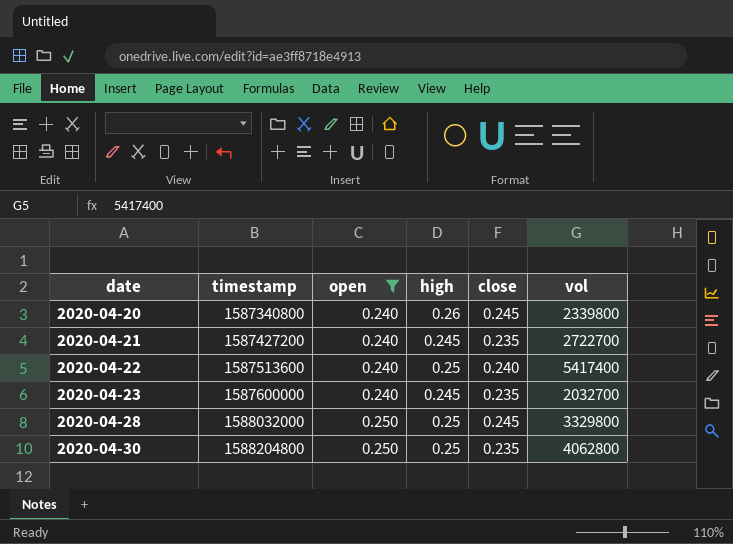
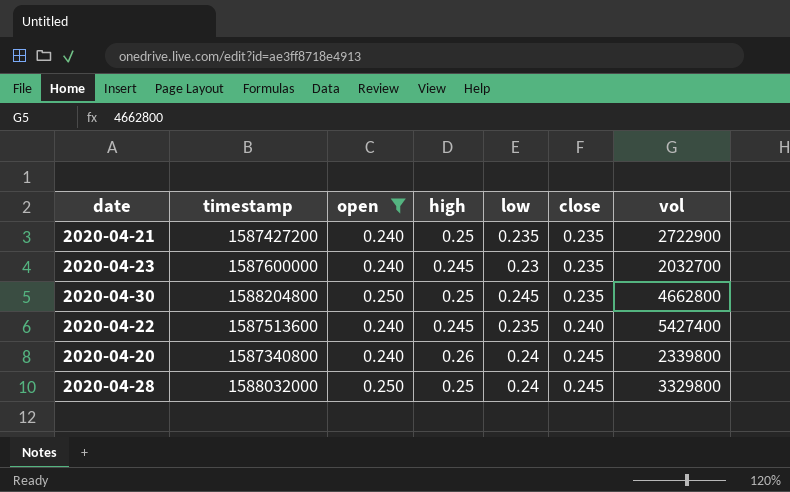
row order: date ascending -> close ascending
column low | position: none -> 5
2020-04-21 | high: 0.245 -> 0.25
2020-04-21 | vol: 2722700 -> 2722900
2020-04-30 | vol: 4062800 -> 4662800
2020-04-22 | high: 0.25 -> 0.245
2020-04-22 | vol: 5417400 -> 5427400

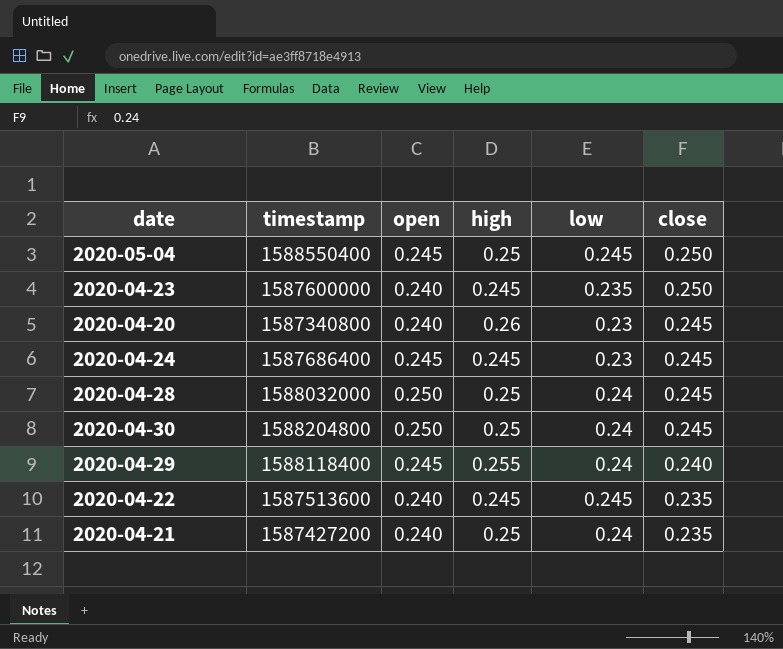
filter: open != 0.245 -> none
row order: close ascending -> close descending
column vol | position: 7 -> none
2020-04-23 | low: 0.23 -> 0.235
2020-04-23 | close: 0.235 -> 0.250
2020-04-20 | low: 0.24 -> 0.23
2020-04-30 | low: 0.245 -> 0.24
2020-04-30 | close: 0.235 -> 0.245
2020-04-22 | low: 0.235 -> 0.245
2020-04-22 | close: 0.240 -> 0.235
2020-04-21 | low: 0.235 -> 0.24

